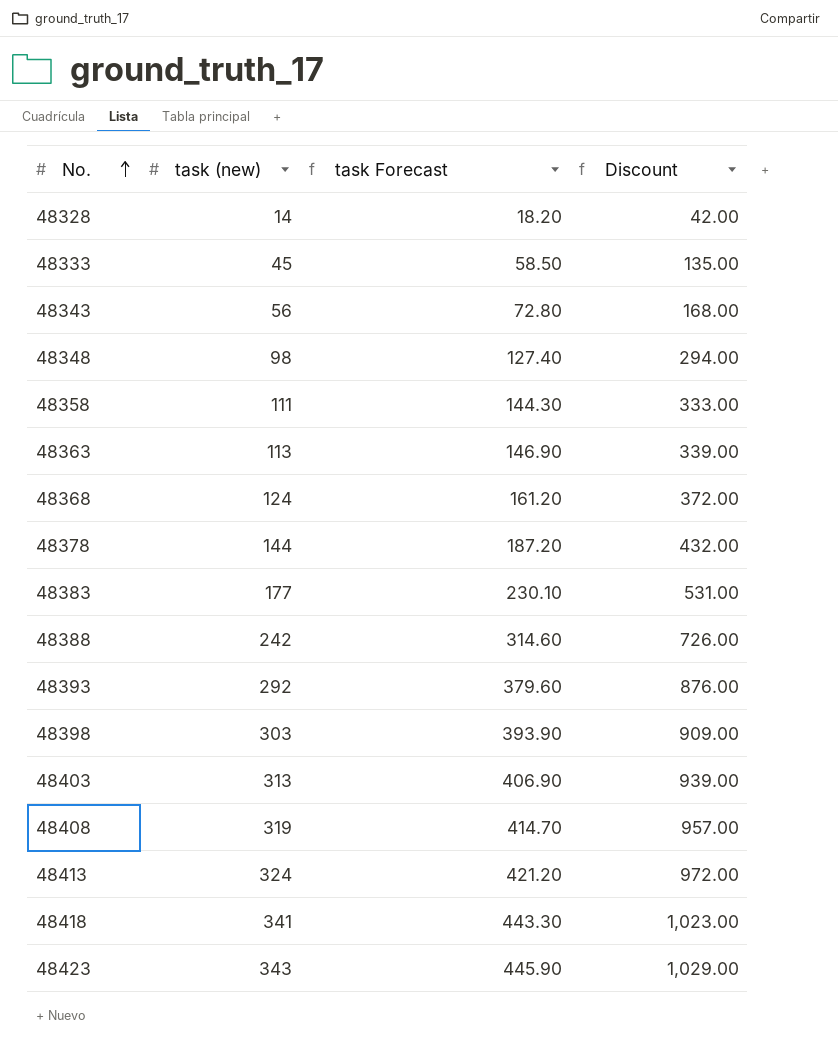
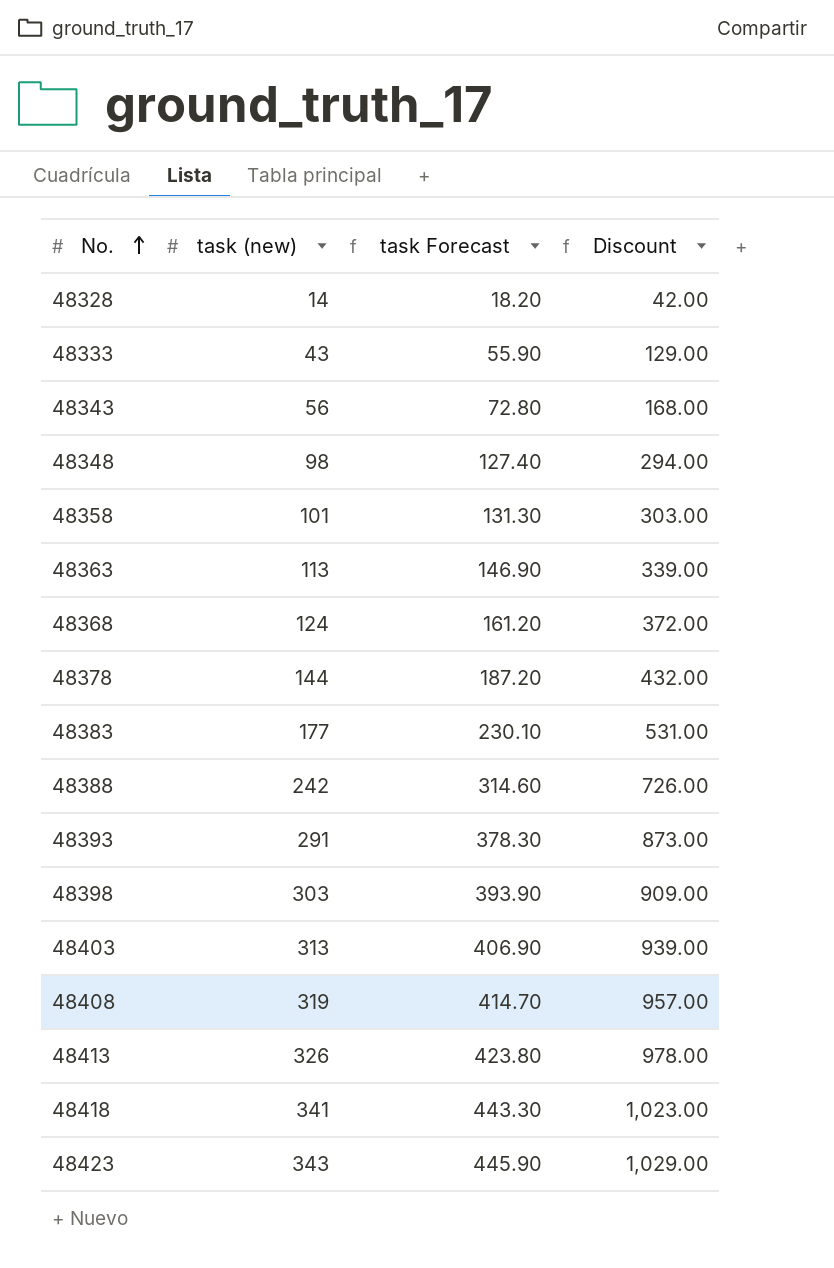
48333 | task (new): 45 -> 43
48333 | task Forecast: 58.50 -> 55.90
48333 | Discount: 135.00 -> 129.00
48358 | task (new): 111 -> 101
48358 | task Forecast: 144.30 -> 131.30
48358 | Discount: 333.00 -> 303.00
48393 | task (new): 292 -> 291
48393 | task Forecast: 379.60 -> 378.30
48393 | Discount: 876.00 -> 873.00
48413 | task (new): 324 -> 326
48413 | task Forecast: 421.20 -> 423.80
48413 | Discount: 972.00 -> 978.00

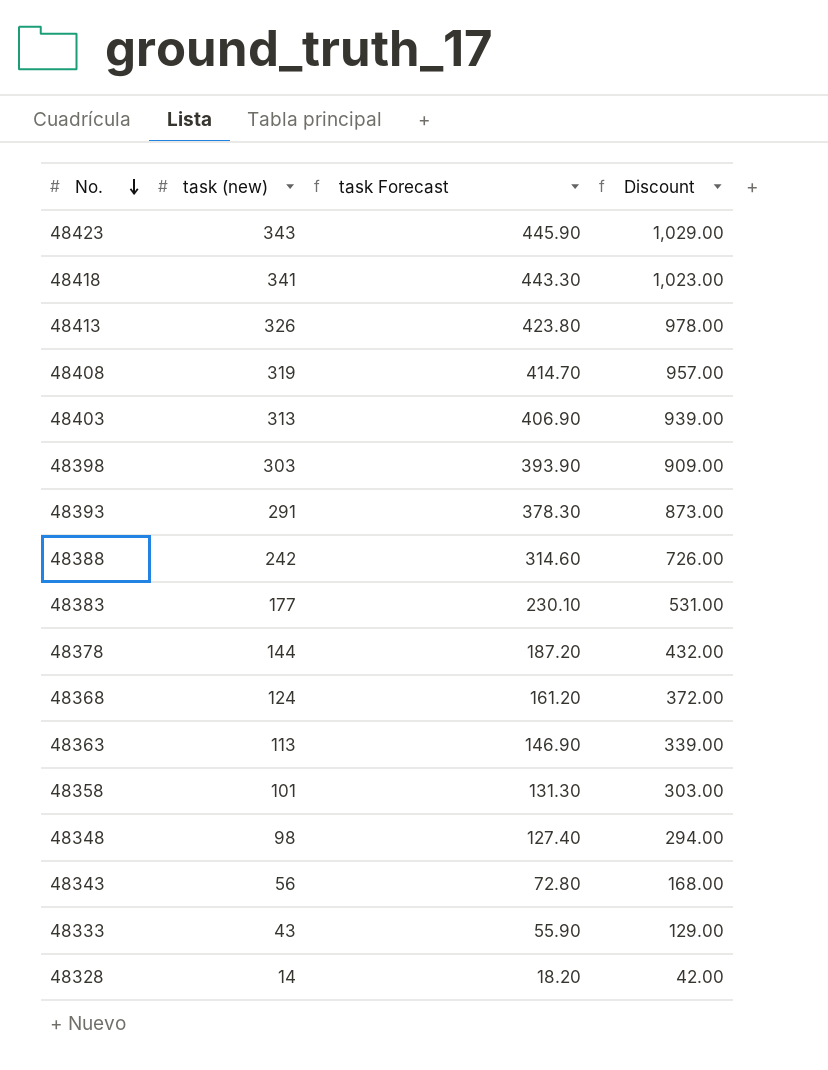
row order: No. ascending -> No. descending

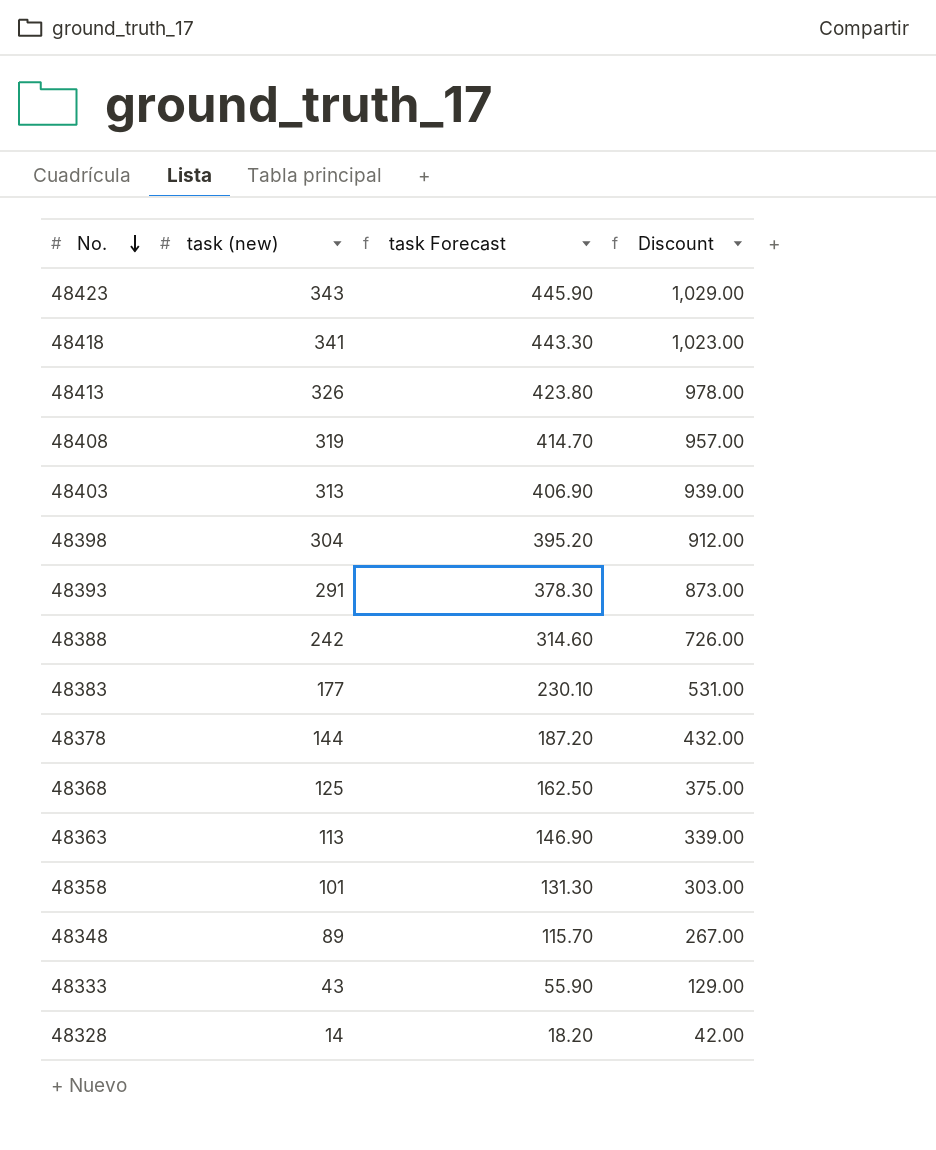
row 48343: 56 | 72.80 | 168.00 -> none
48398 | task (new): 303 -> 304
48398 | task Forecast: 393.90 -> 395.20
48398 | Discount: 909.00 -> 912.00
48368 | task (new): 124 -> 125
48368 | task Forecast: 161.20 -> 162.50
48368 | Discount: 372.00 -> 375.00
48348 | task (new): 98 -> 89
48348 | task Forecast: 127.40 -> 115.70
48348 | Discount: 294.00 -> 267.00

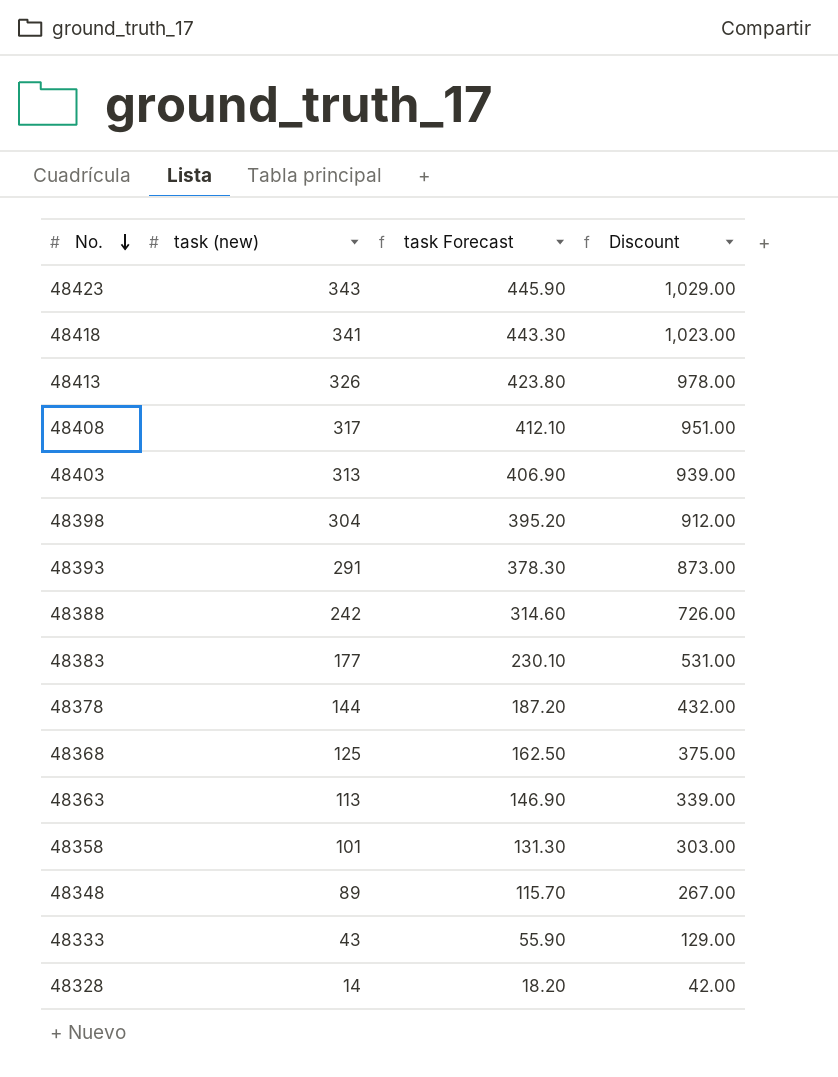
48408 | task (new): 319 -> 317
48408 | task Forecast: 414.70 -> 412.10
48408 | Discount: 957.00 -> 951.00

